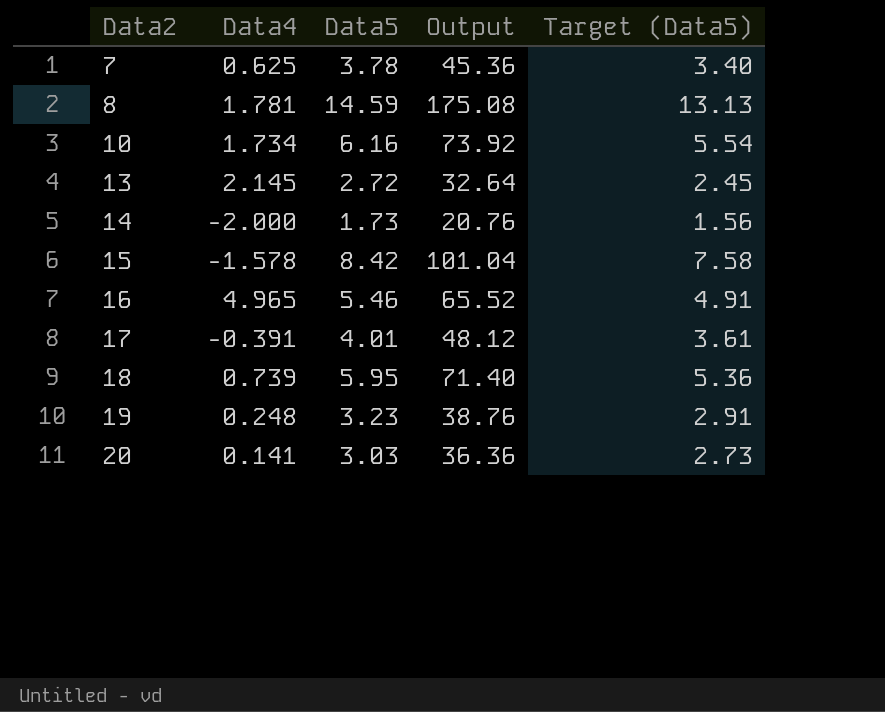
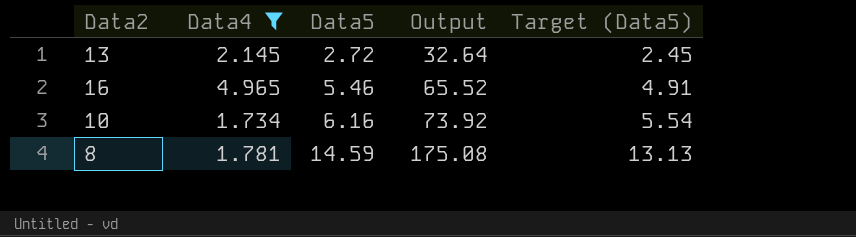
filter: none -> Data4 >= 1.734
row order: Data2 ascending -> Data5 ascending

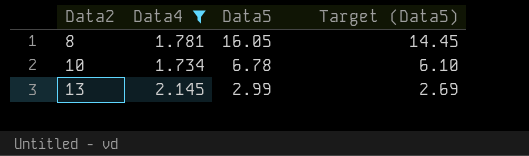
row order: Data5 ascending -> Data2 ascending
column Output | formula: [Data5] * 12 -> none
row 16: 4.965 | 5.46 | 65.52 | 4.91 -> none
8 | Data5: 14.59 -> 16.05
8 | Target (Data5): 13.13 -> 14.45
10 | Data5: 6.16 -> 6.78
10 | Target (Data5): 5.54 -> 6.10
13 | Data5: 2.72 -> 2.99
13 | Target (Data5): 2.45 -> 2.69

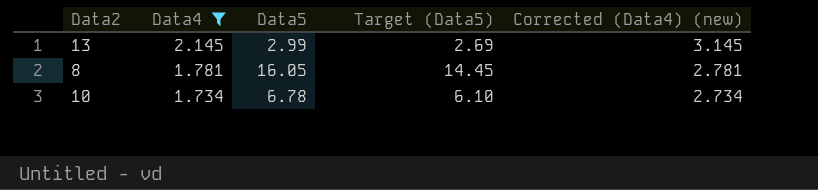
row order: Data2 ascending -> Data4 descending
column Corrected (Data4) (new) | formula: none -> [Data4] + 1

